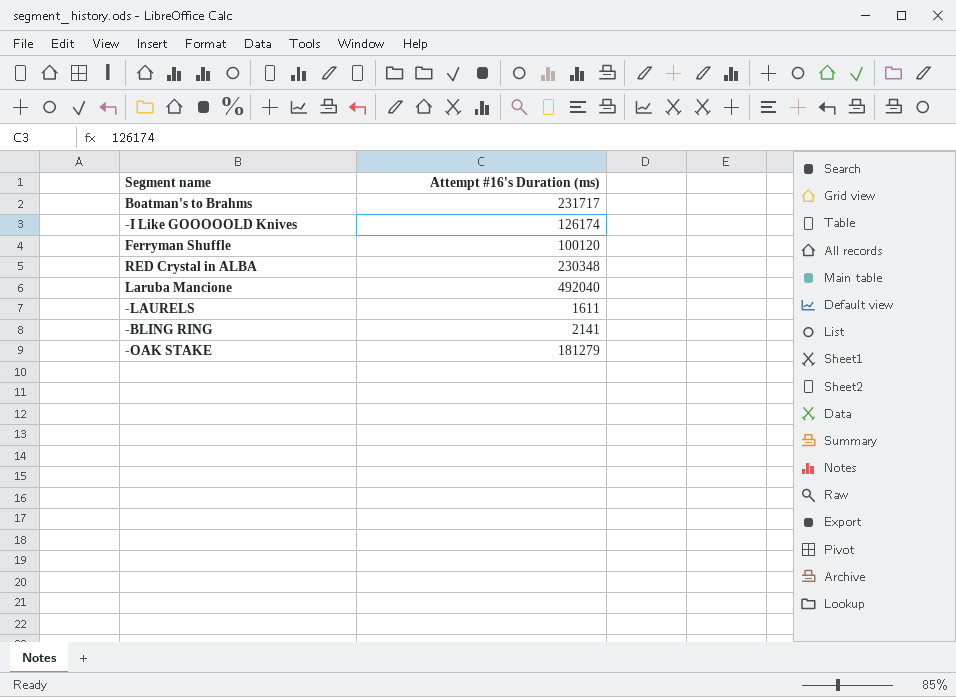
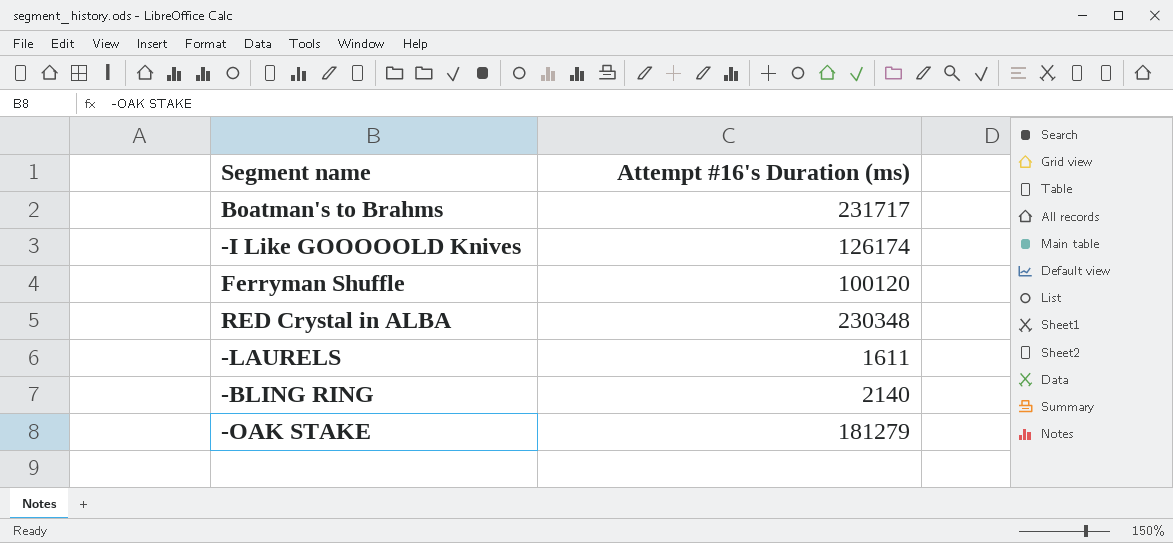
row Laruba Mancione: 492040 -> none
-BLING RING | Attempt #16's Duration (ms): 2141 -> 2140

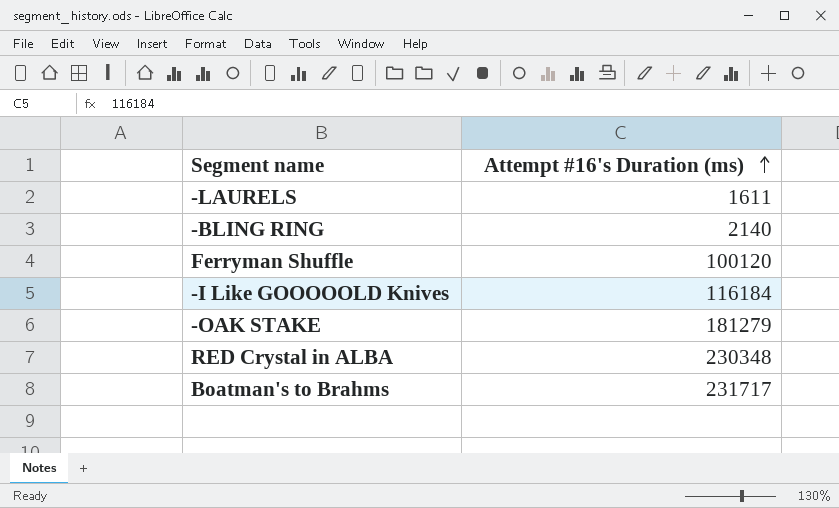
row order: none -> Attempt #16's Duration (ms) ascending
-I Like GOOOOOLD Knives | Attempt #16's Duration (ms): 126174 -> 116184

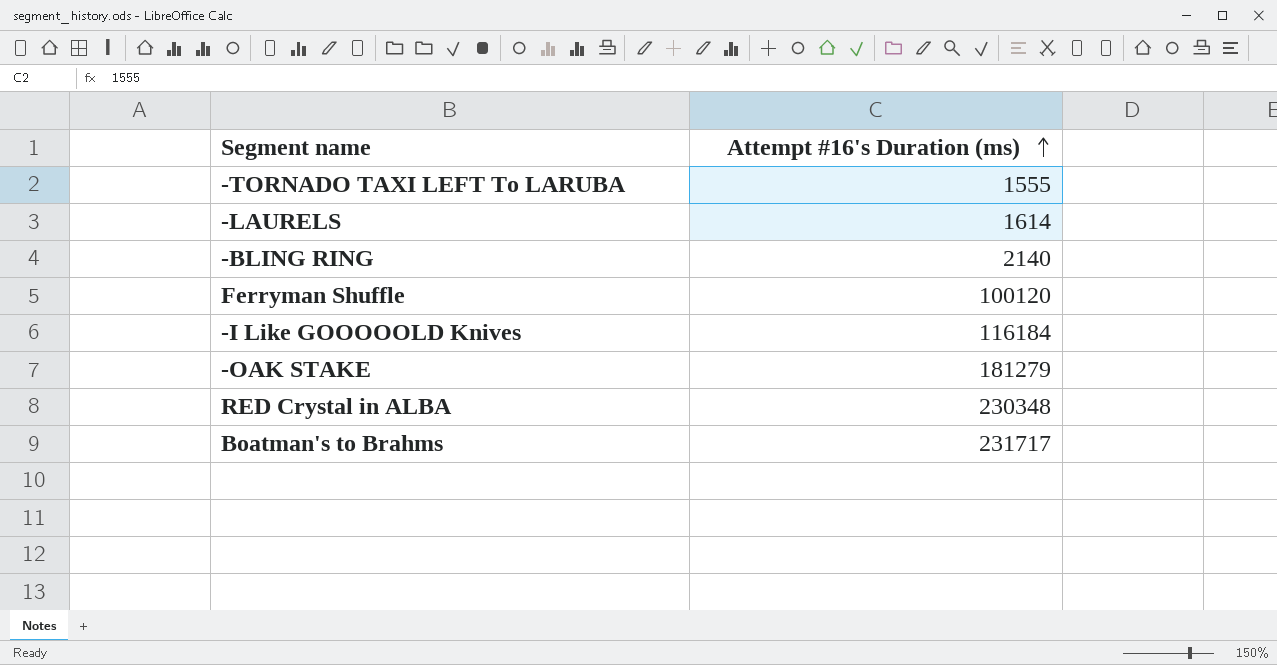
row -TORNADO TAXI LEFT To LARUBA: none -> 1555
-LAURELS | Attempt #16's Duration (ms): 1611 -> 1614

